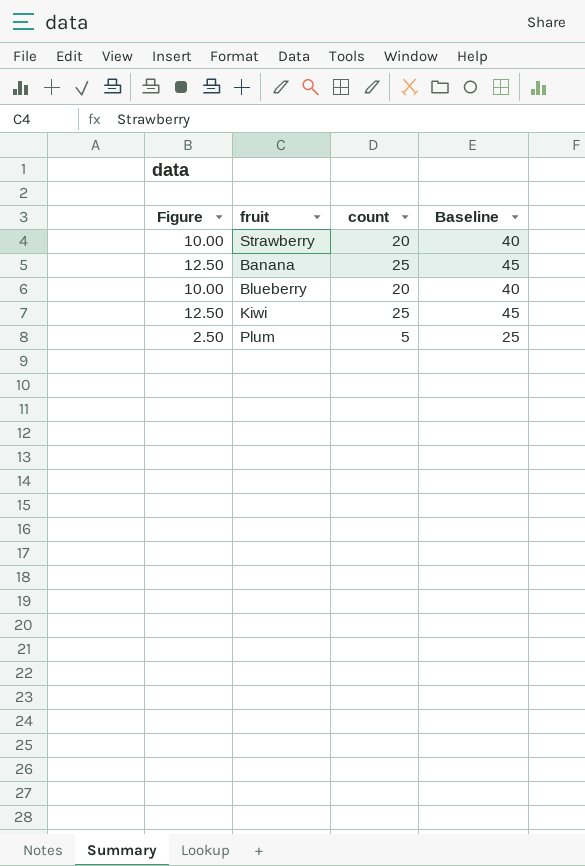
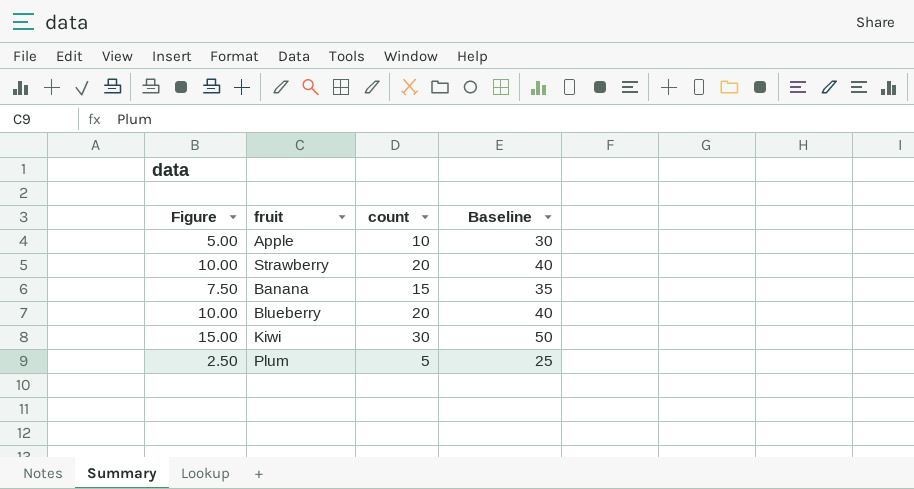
row Apple: none -> 5.00 | 10 | 30
Banana | Figure: 12.50 -> 7.50
Banana | count: 25 -> 15
Banana | Baseline: 45 -> 35
Kiwi | Figure: 12.50 -> 15.00
Kiwi | count: 25 -> 30
Kiwi | Baseline: 45 -> 50

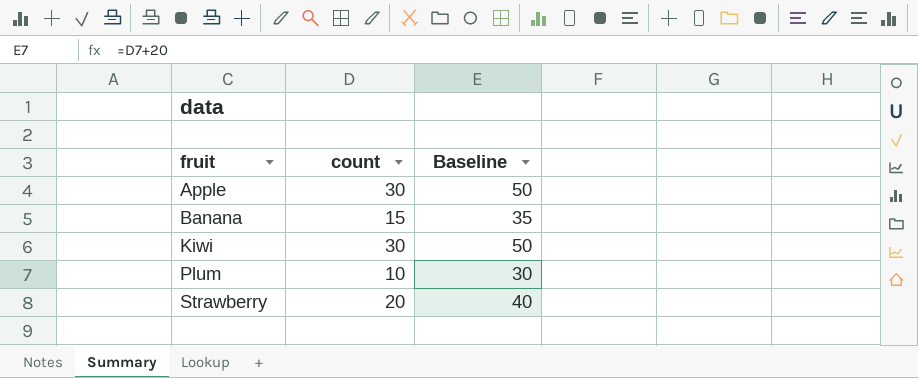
row order: none -> fruit ascending
column Figure | formula: [count] * 0.5 -> none
row Blueberry: 10.00 | 20 | 40 -> none
Apple | count: 10 -> 30
Apple | Baseline: 30 -> 50
Plum | count: 5 -> 10
Plum | Baseline: 25 -> 30

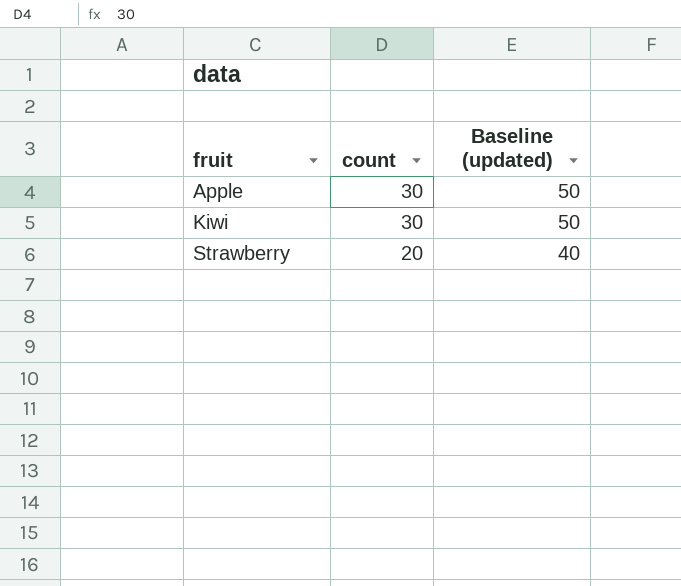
column name: Baseline -> Baseline (updated)
row Banana: 15 | 35 -> none
row Plum: 10 | 30 -> none

